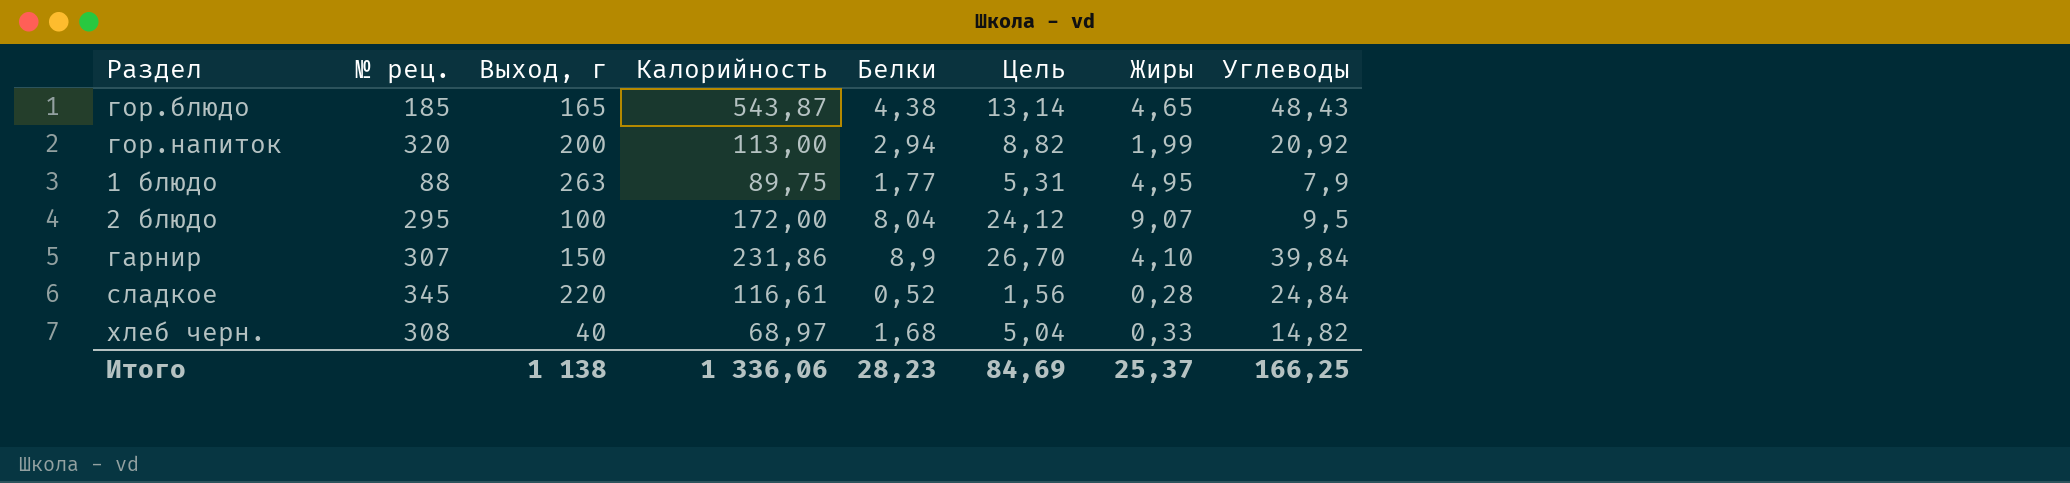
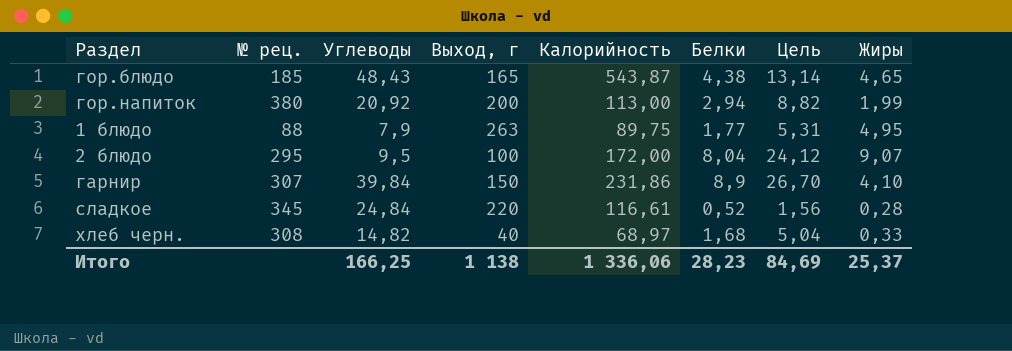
column Углеводы | position: 8 -> 3
гор.напиток | № рец.: 320 -> 380

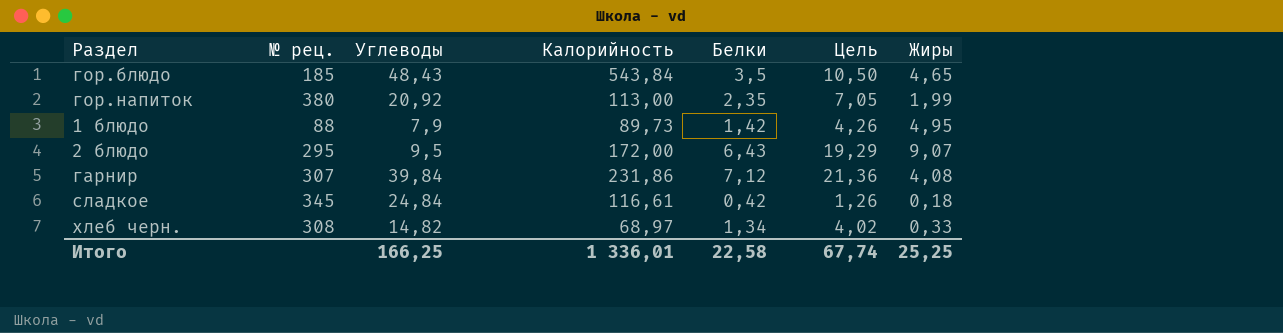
column Выход, г | position: 4 -> none
гор.блюдо | Калорийность: 543,87 -> 543,84
гор.блюдо | Белки: 4,38 -> 3,5
гор.блюдо | Цель: 13,14 -> 10,50
гор.напиток | Белки: 2,94 -> 2,35
гор.напиток | Цель: 8,82 -> 7,05
1 блюдо | Калорийность: 89,75 -> 89,73
1 блюдо | Белки: 1,77 -> 1,42
1 блюдо | Цель: 5,31 -> 4,26
2 блюдо | Белки: 8,04 -> 6,43
2 блюдо | Цель: 24,12 -> 19,29
гарнир | Белки: 8,9 -> 7,12
гарнир | Цель: 26,70 -> 21,36
гарнир | Жиры: 4,10 -> 4,08
сладкое | Белки: 0,52 -> 0,42
сладкое | Цель: 1,56 -> 1,26
сладкое | Жиры: 0,28 -> 0,18
хлеб черн. | Белки: 1,68 -> 1,34
хлеб черн. | Цель: 5,04 -> 4,02
Итого | Калорийность: 1 336,06 -> 1 336,01
Итого | Белки: 28,23 -> 22,58
Итого | Цель: 84,69 -> 67,74
Итого | Жиры: 25,37 -> 25,25

